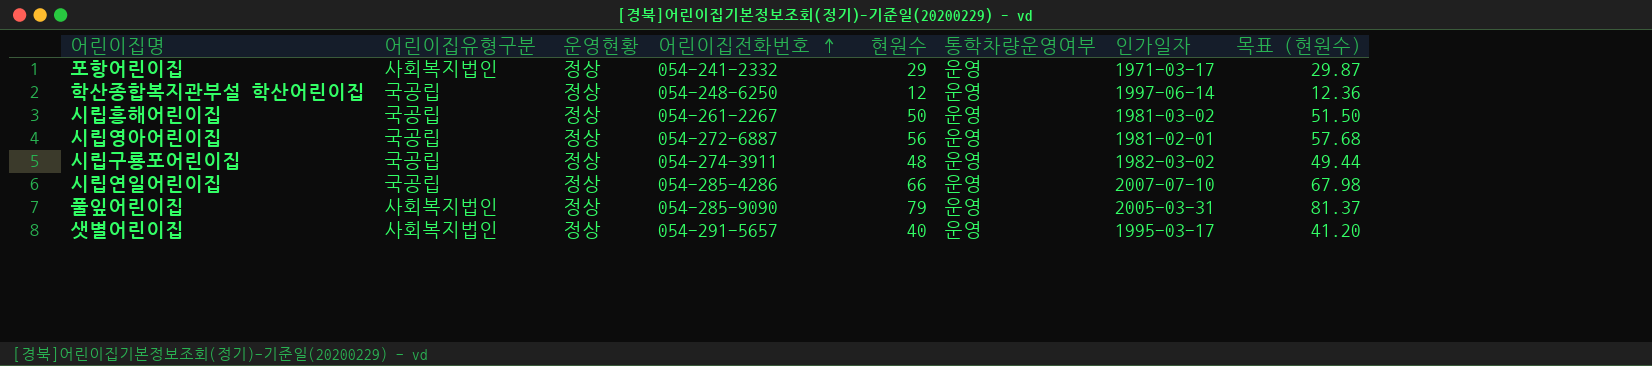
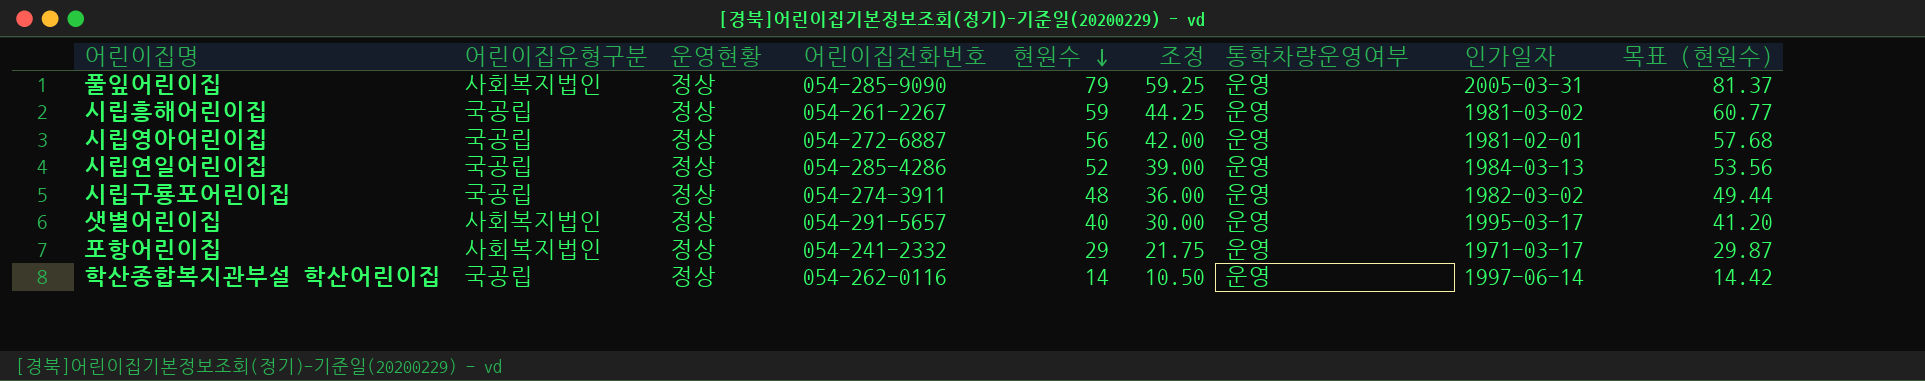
row order: 어린이집전화번호 ascending -> 현원수 descending
column 조정 | formula: none -> [현원수] * 0.75
시립흥해어린이집 | 현원수: 50 -> 59
시립흥해어린이집 | 목표 (현원수): 51.50 -> 60.77
시립연일어린이집 | 현원수: 66 -> 52
시립연일어린이집 | 인가일자: 2007-07-10 -> 1984-03-13
시립연일어린이집 | 목표 (현원수): 67.98 -> 53.56
학산종합복지관부설 학산어린이집 | 어린이집전화번호: 054-248-6250 -> 054-262-0116
학산종합복지관부설 학산어린이집 | 현원수: 12 -> 14
학산종합복지관부설 학산어린이집 | 목표 (현원수): 12.36 -> 14.42

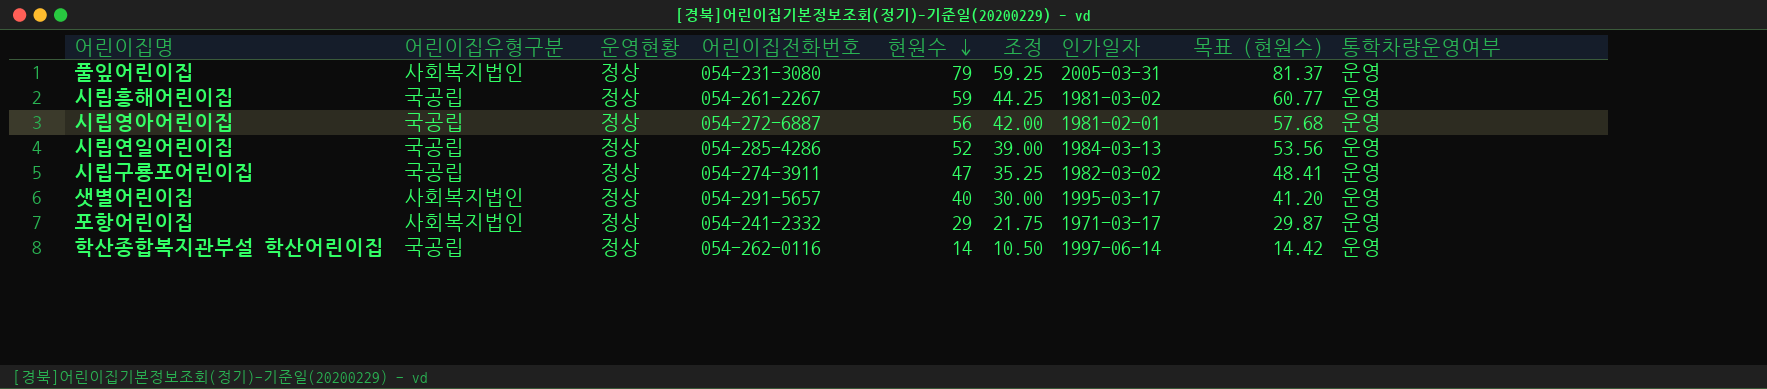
column 통학차량운영여부 | position: 7 -> 9
풀잎어린이집 | 어린이집전화번호: 054-285-9090 -> 054-231-3080
시립구룡포어린이집 | 현원수: 48 -> 47
시립구룡포어린이집 | 조정: 36.00 -> 35.25
시립구룡포어린이집 | 목표 (현원수): 49.44 -> 48.41

